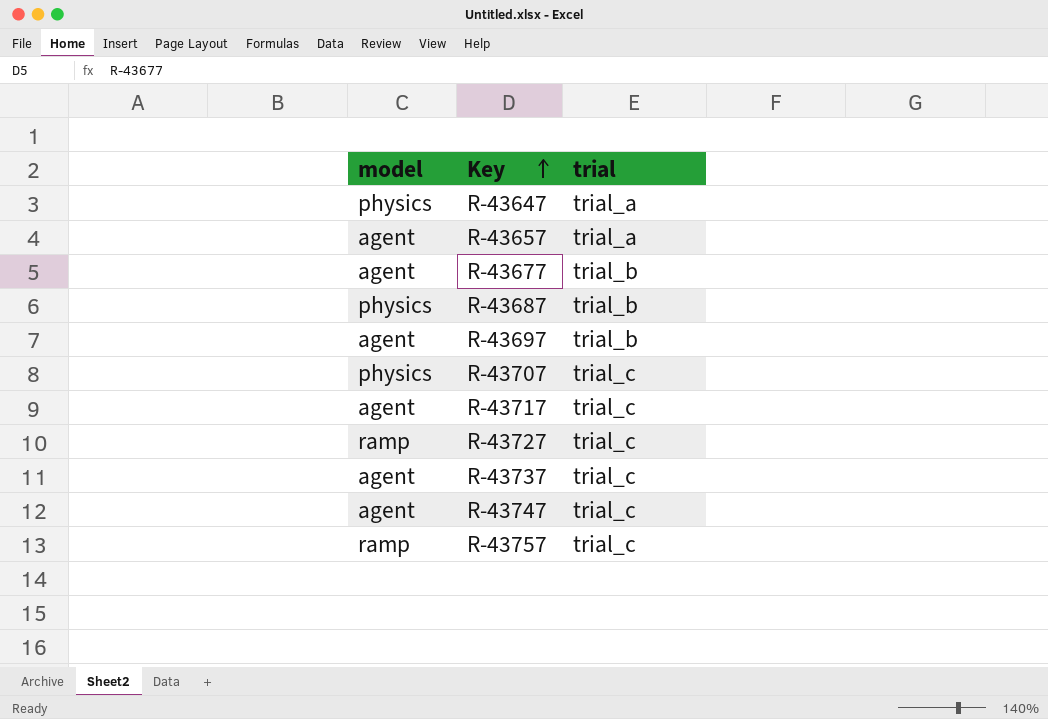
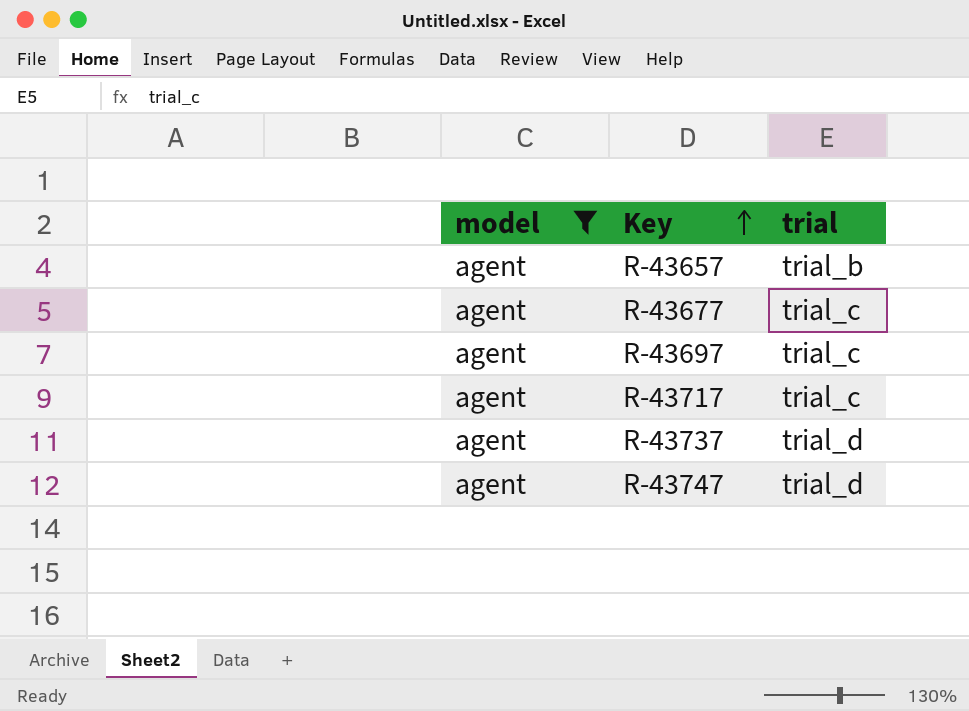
filter: none -> model = agent
R-43657 | trial: trial_a -> trial_b
R-43677 | trial: trial_b -> trial_c
R-43697 | trial: trial_b -> trial_c
R-43737 | trial: trial_c -> trial_d
R-43747 | trial: trial_c -> trial_d

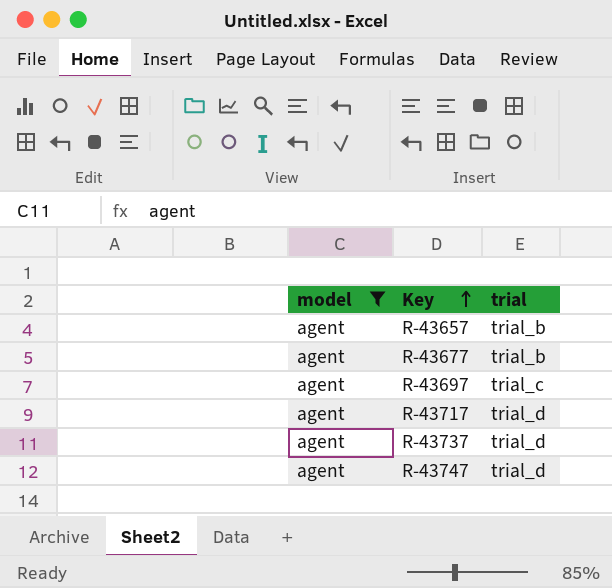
R-43677 | trial: trial_c -> trial_b
R-43717 | trial: trial_c -> trial_d

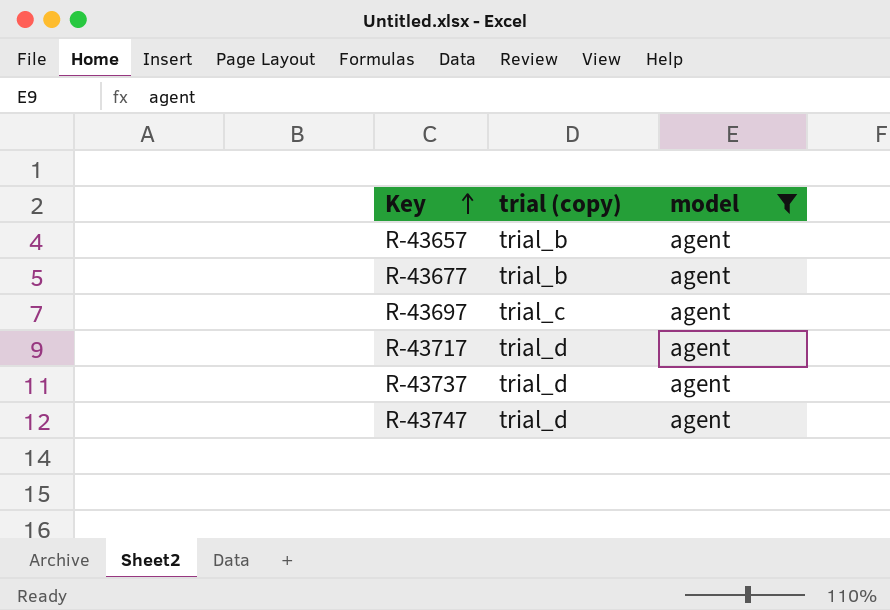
column name: trial -> trial (copy)
column model | position: 1 -> 3

